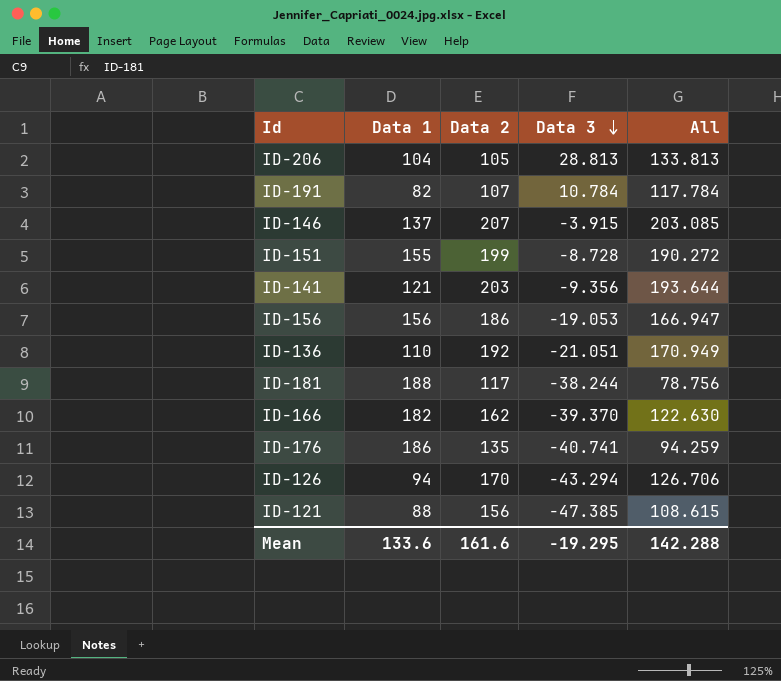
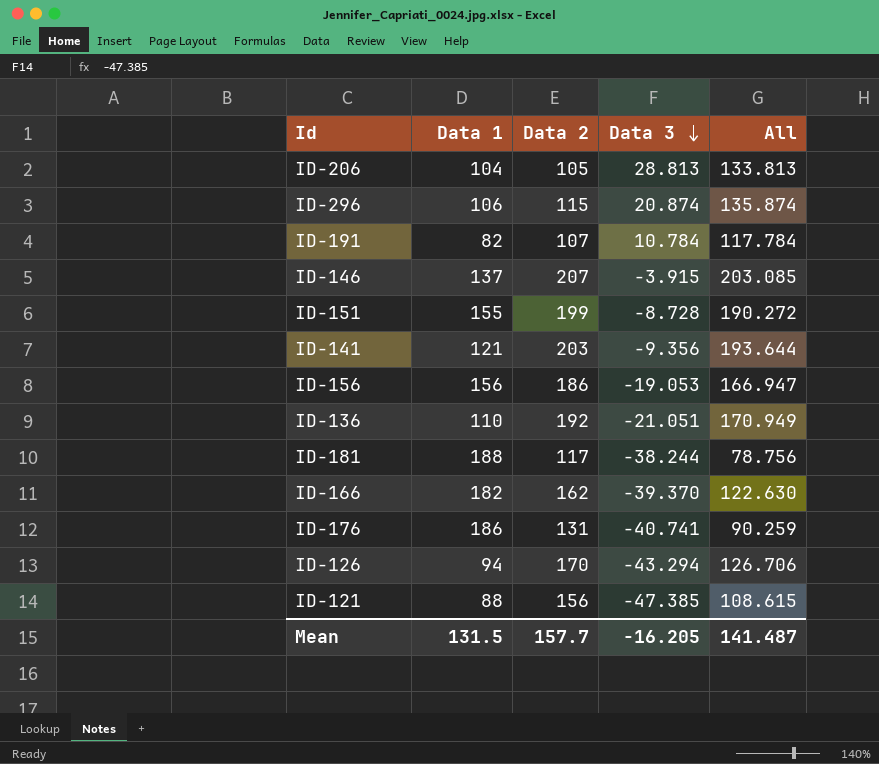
row ID-296: none -> 106 | 115 | 20.874 | 135.874
ID-176 | Data 2: 135 -> 131
ID-176 | All: 94.259 -> 90.259
Mean | Data 1: 133.6 -> 131.5
Mean | Data 2: 161.6 -> 157.7
Mean | Data 3: -19.295 -> -16.205
Mean | All: 142.288 -> 141.487

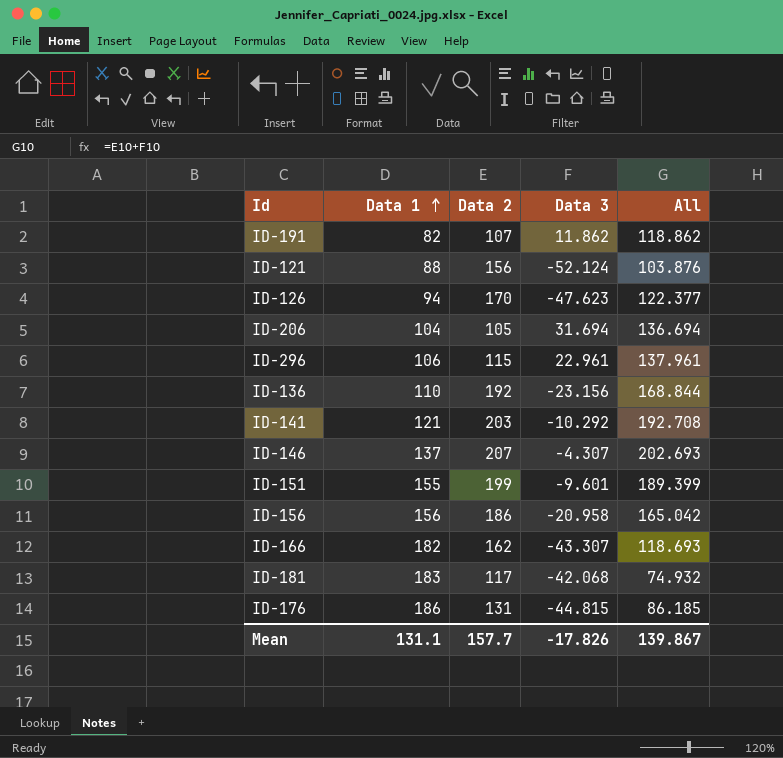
row order: Data 3 descending -> Data 1 ascending
ID-191 | Data 3: 10.784 -> 11.862
ID-191 | All: 117.784 -> 118.862
ID-121 | Data 3: -47.385 -> -52.124
ID-121 | All: 108.615 -> 103.876
ID-126 | Data 3: -43.294 -> -47.623
ID-126 | All: 126.706 -> 122.377
ID-206 | Data 3: 28.813 -> 31.694
ID-206 | All: 133.813 -> 136.694
ID-296 | Data 3: 20.874 -> 22.961
ID-296 | All: 135.874 -> 137.961
ID-136 | Data 3: -21.051 -> -23.156
ID-136 | All: 170.949 -> 168.844
ID-141 | Data 3: -9.356 -> -10.292
ID-141 | All: 193.644 -> 192.708
ID-146 | Data 3: -3.915 -> -4.307
ID-146 | All: 203.085 -> 202.693
ID-151 | Data 3: -8.728 -> -9.601
ID-151 | All: 190.272 -> 189.399
ID-156 | Data 3: -19.053 -> -20.958
ID-156 | All: 166.947 -> 165.042
ID-166 | Data 3: -39.370 -> -43.307
ID-166 | All: 122.630 -> 118.693
ID-181 | Data 1: 188 -> 183
ID-181 | Data 3: -38.244 -> -42.068
ID-181 | All: 78.756 -> 74.932
ID-176 | Data 3: -40.741 -> -44.815
ID-176 | All: 90.259 -> 86.185
Mean | Data 1: 131.5 -> 131.1
Mean | Data 3: -16.205 -> -17.826
Mean | All: 141.487 -> 139.867

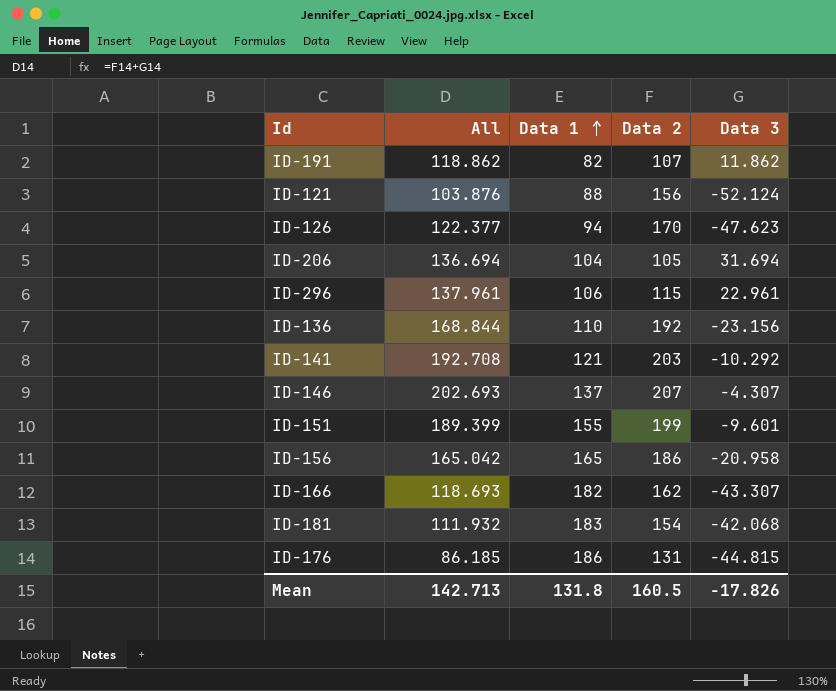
column All | position: 5 -> 2
ID-156 | Data 1: 156 -> 165
ID-181 | All: 74.932 -> 111.932
ID-181 | Data 2: 117 -> 154
Mean | All: 139.867 -> 142.713
Mean | Data 1: 131.1 -> 131.8
Mean | Data 2: 157.7 -> 160.5

